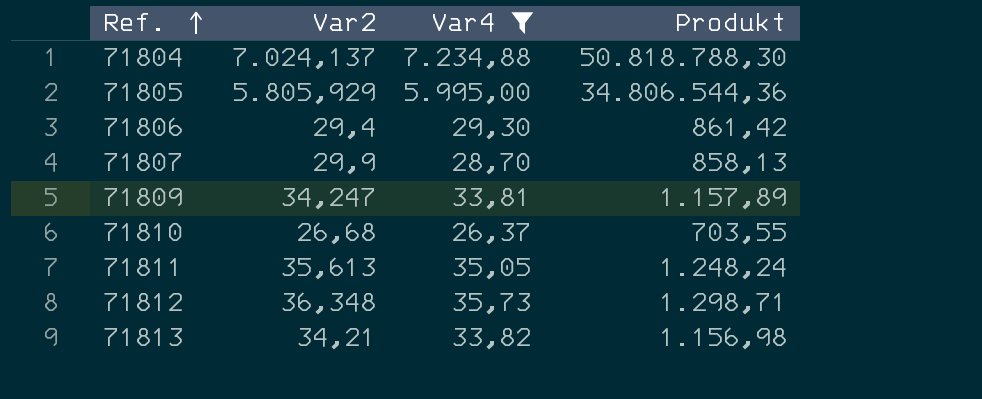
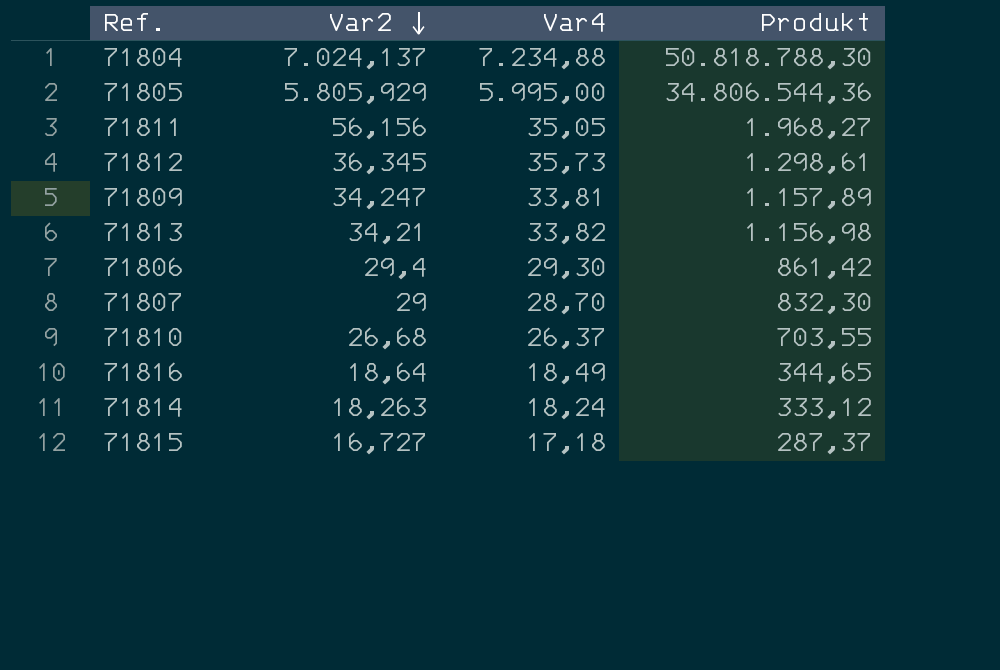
filter: Var4 >= 26,37 -> none
row order: Ref. ascending -> Var2 descending
71811 | Var2: 35,613 -> 56,156
71811 | Produkt: 1.248,24 -> 1.968,27
71812 | Var2: 36,348 -> 36,345
71812 | Produkt: 1.298,71 -> 1.298,61
71807 | Var2: 29,9 -> 29
71807 | Produkt: 858,13 -> 832,30

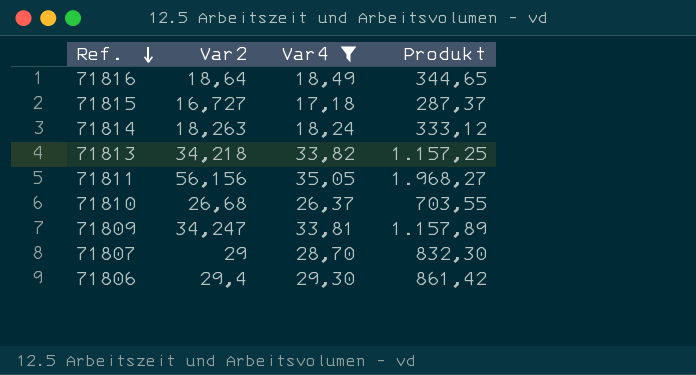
filter: none -> Var4 <= 35,05
row order: Var2 descending -> Ref. descending
71813 | Var2: 34,21 -> 34,218
71813 | Produkt: 1.156,98 -> 1.157,25

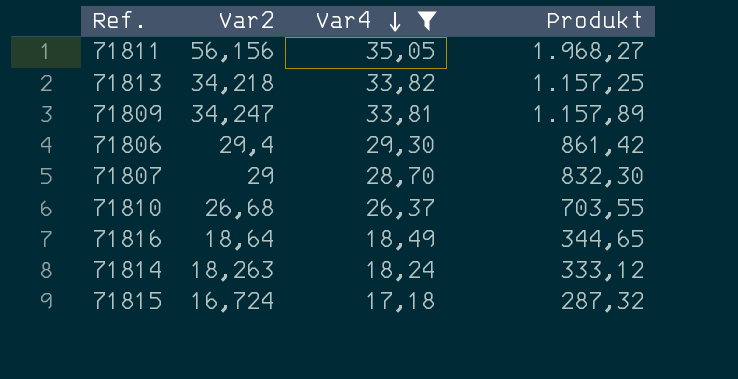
row order: Ref. descending -> Var4 descending
71815 | Var2: 16,727 -> 16,724
71815 | Produkt: 287,37 -> 287,32

